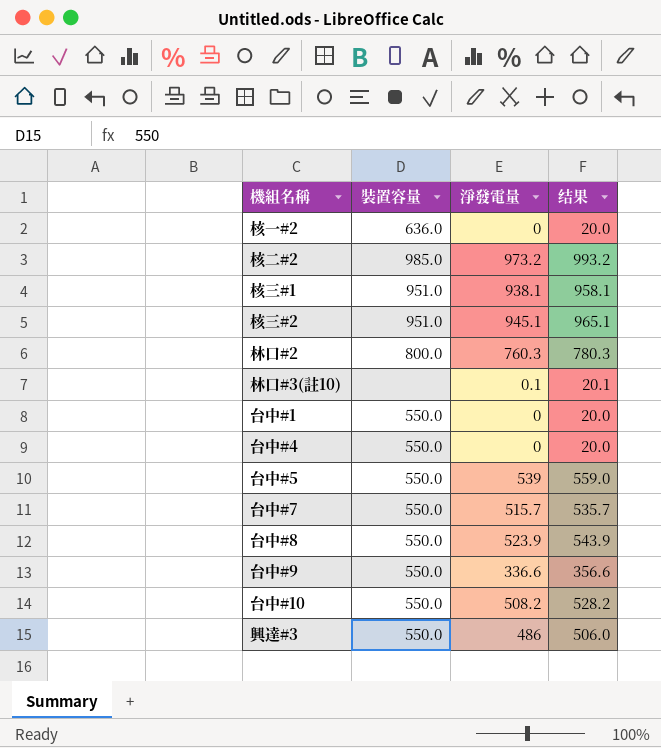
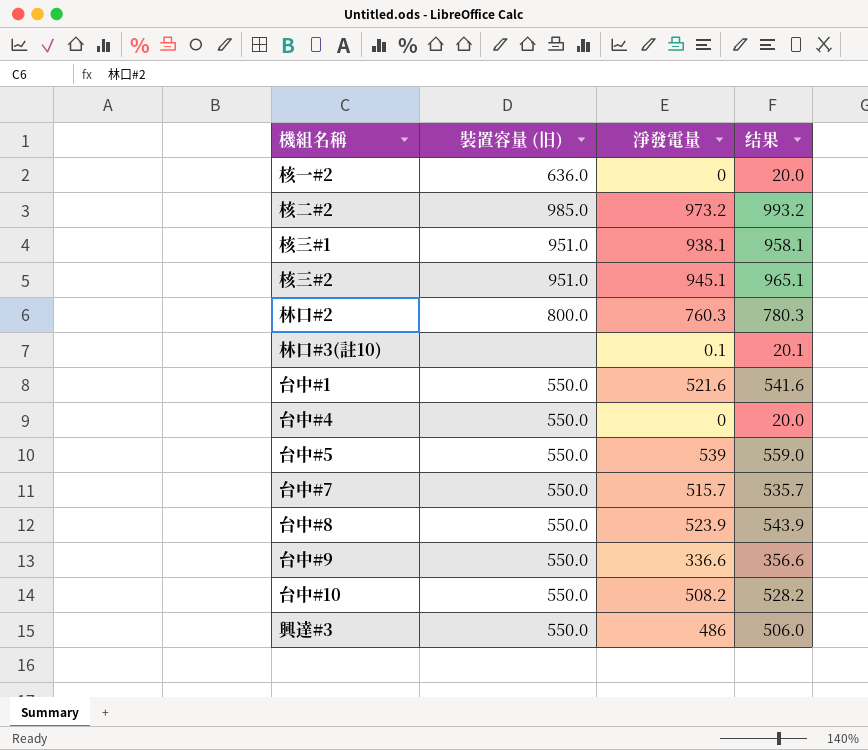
column name: 裝置容量 -> 裝置容量 (旧)
台中#1 | 淨發電量: 0 -> 521.6
台中#1 | 结果: 20.0 -> 541.6

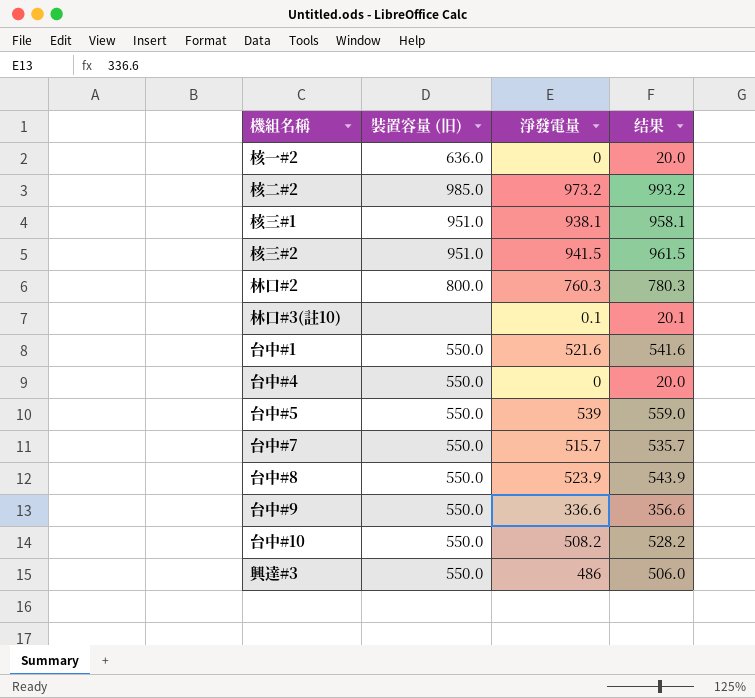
核三#2 | 淨發電量: 945.1 -> 941.5
核三#2 | 结果: 965.1 -> 961.5

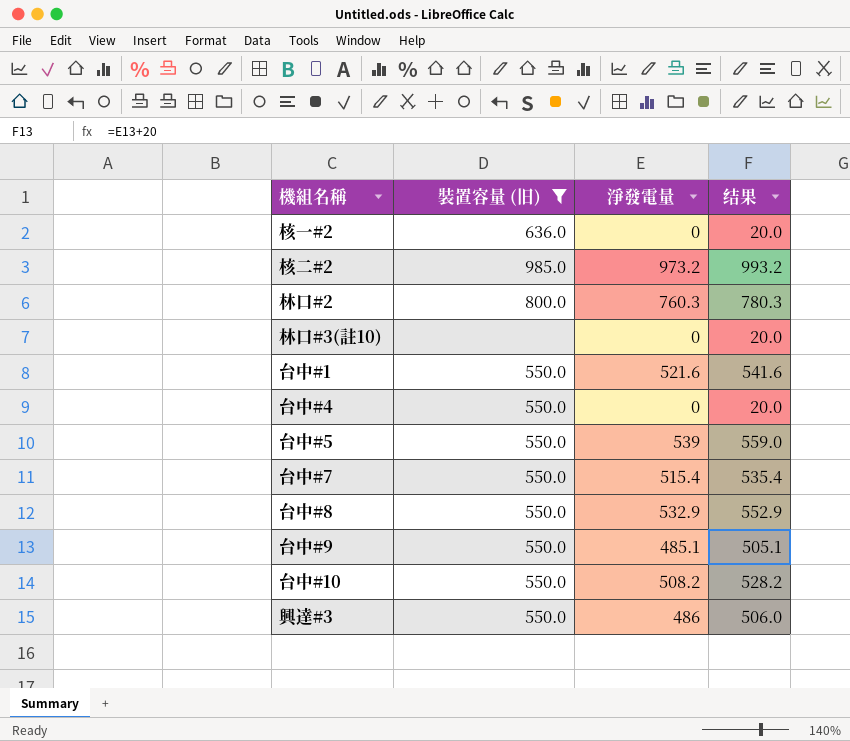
filter: none -> 裝置容量 (旧) != 951.0
林口#3(註10) | 淨發電量: 0.1 -> 0
林口#3(註10) | 结果: 20.1 -> 20.0
台中#7 | 淨發電量: 515.7 -> 515.4
台中#7 | 结果: 535.7 -> 535.4
台中#8 | 淨發電量: 523.9 -> 532.9
台中#8 | 结果: 543.9 -> 552.9
台中#9 | 淨發電量: 336.6 -> 485.1
台中#9 | 结果: 356.6 -> 505.1

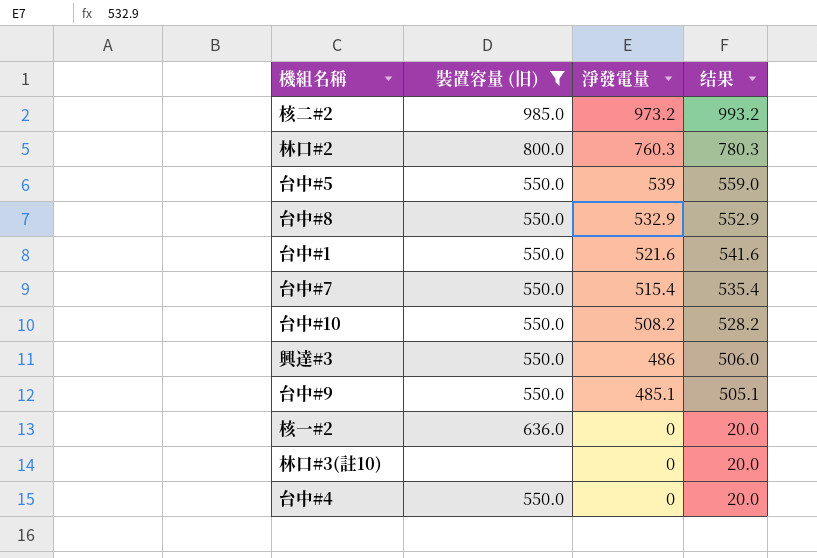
row order: none -> 淨發電量 descending

